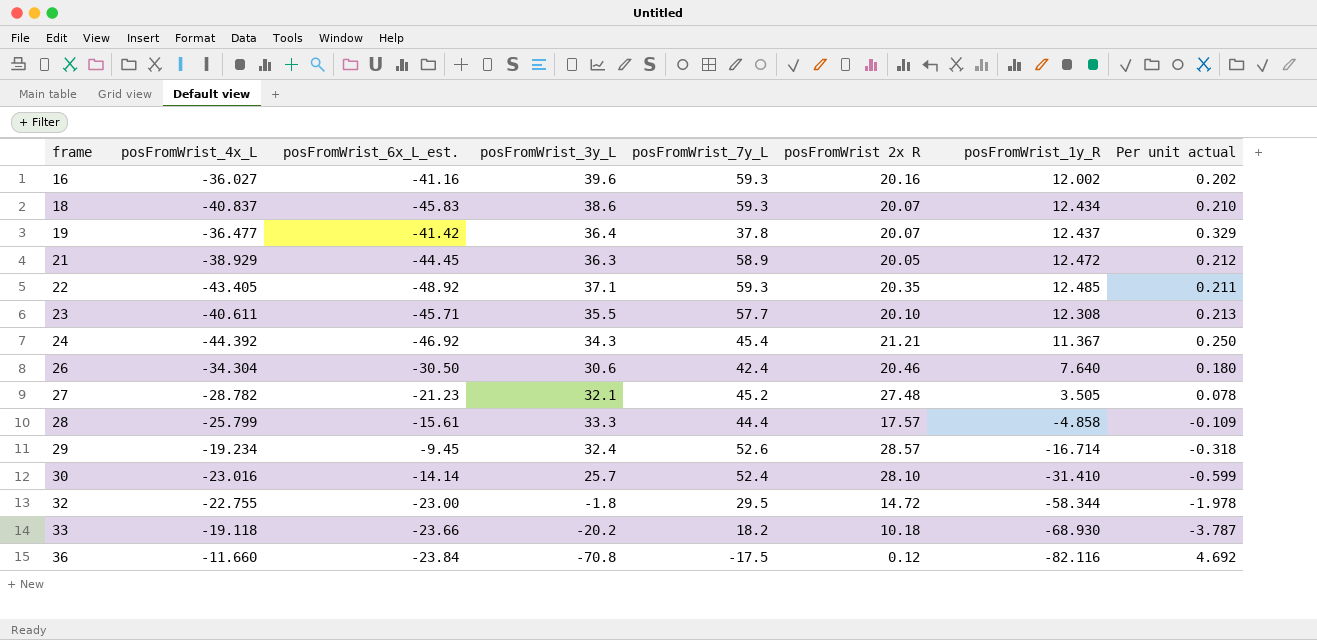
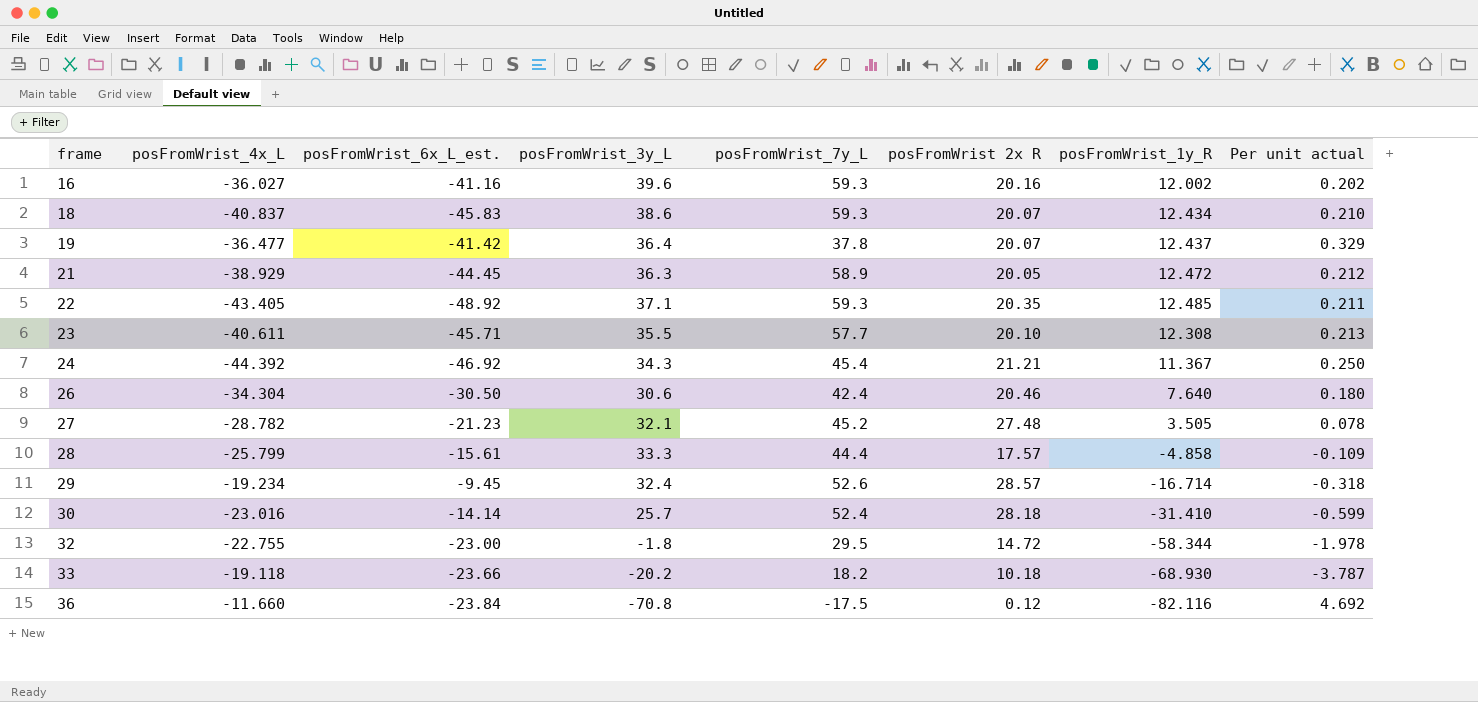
30 | posFromWrist 2x R: 28.10 -> 28.18

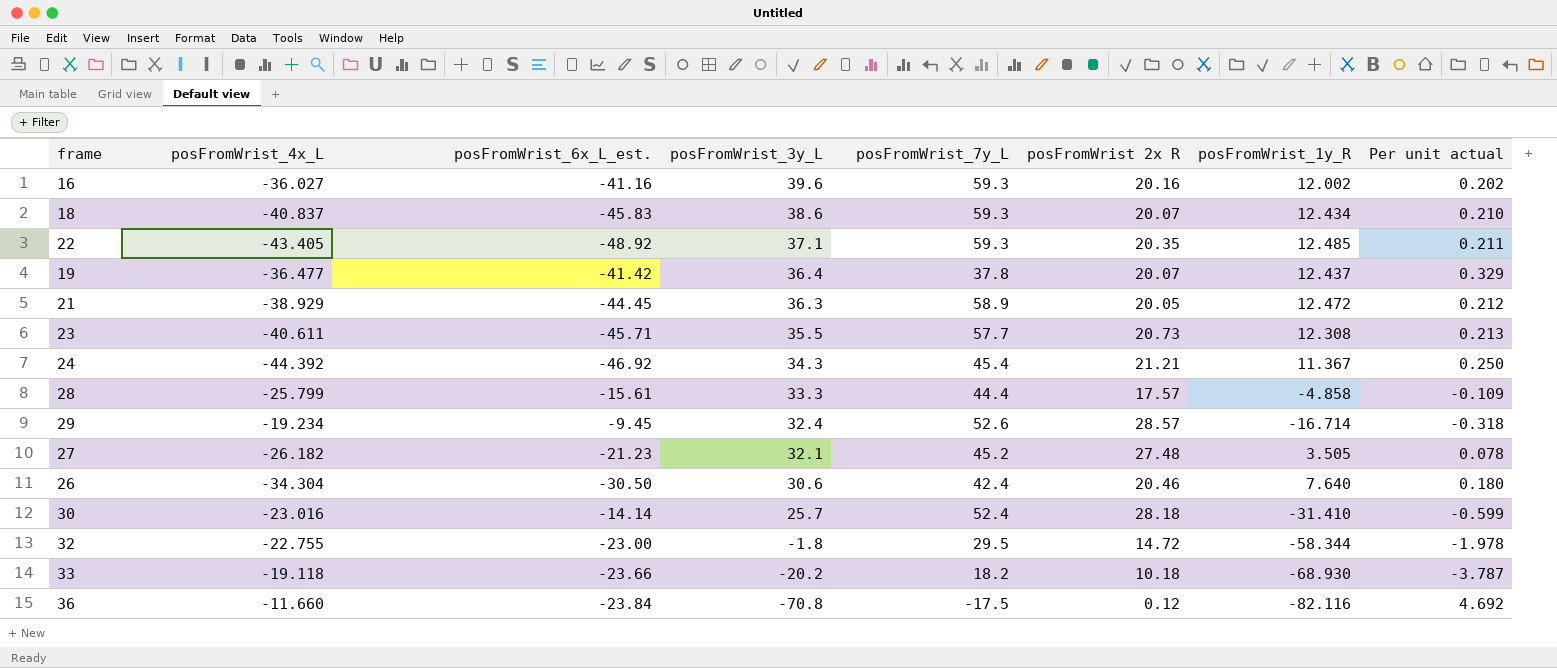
row order: frame ascending -> posFromWrist_3y_L descending
23 | posFromWrist 2x R: 20.10 -> 20.73
27 | posFromWrist_4x_L: -28.782 -> -26.182

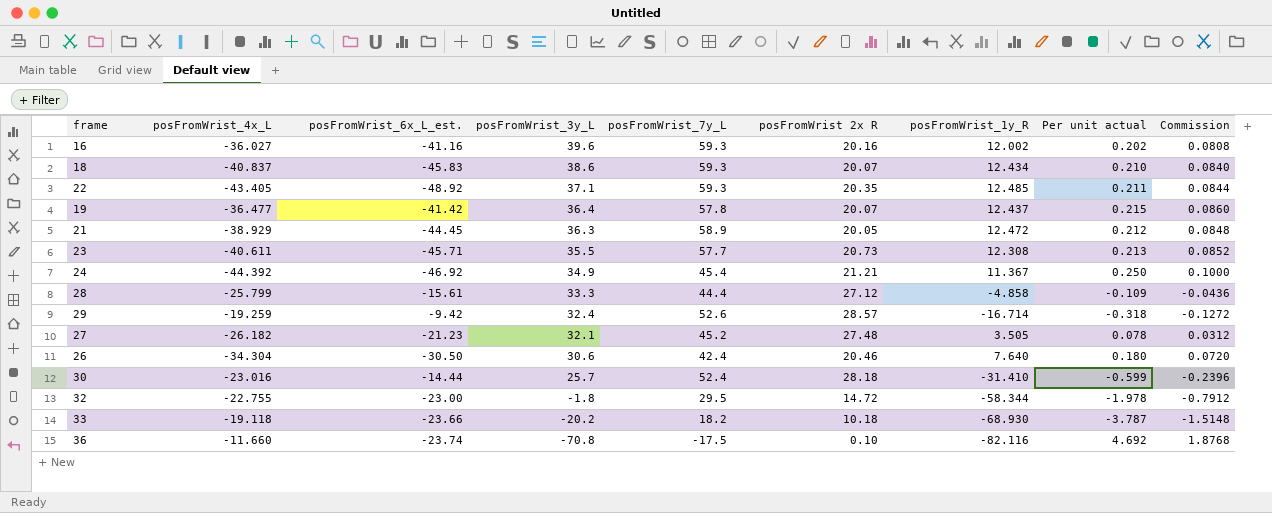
column Commission | formula: none -> [Per unit actual] * 0.4
19 | posFromWrist_7y_L: 37.8 -> 57.8
19 | Per unit actual: 0.329 -> 0.215
24 | posFromWrist_3y_L: 34.3 -> 34.9
28 | posFromWrist 2x R: 17.57 -> 27.12
29 | posFromWrist_4x_L: -19.234 -> -19.259
29 | posFromWrist_6x_L_est.: -9.45 -> -9.42
30 | posFromWrist_6x_L_est.: -14.14 -> -14.44
36 | posFromWrist_6x_L_est.: -23.84 -> -23.74
36 | posFromWrist 2x R: 0.12 -> 0.10

